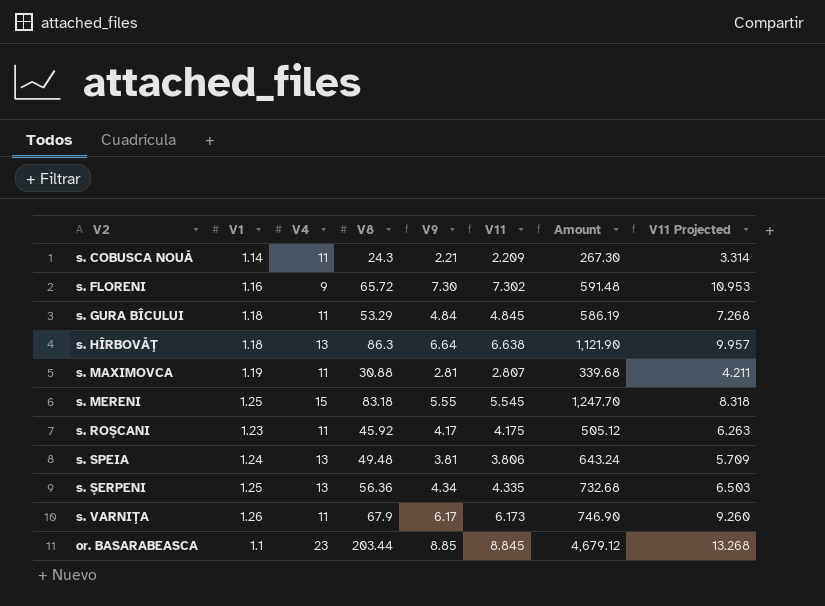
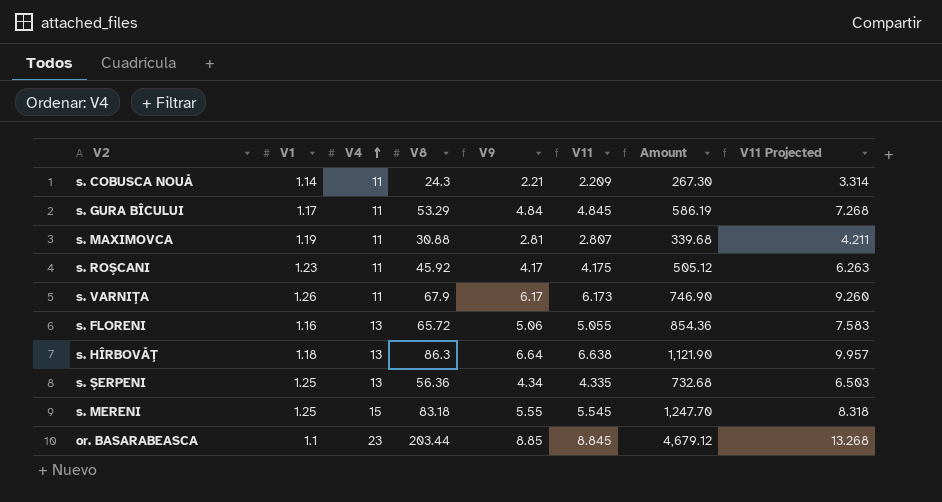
row order: none -> V4 ascending
row s. SPEIA: 1.24 | 13 | 49.48 | 3.81 | 3.806 | 643.24 | 5.709 -> none
s. GURA BÎCULUI | V1: 1.18 -> 1.17
s. FLORENI | V4: 9 -> 13
s. FLORENI | V9: 7.30 -> 5.06
s. FLORENI | V11: 7.302 -> 5.055
s. FLORENI | Amount: 591.48 -> 854.36
s. FLORENI | V11 Projected: 10.953 -> 7.583

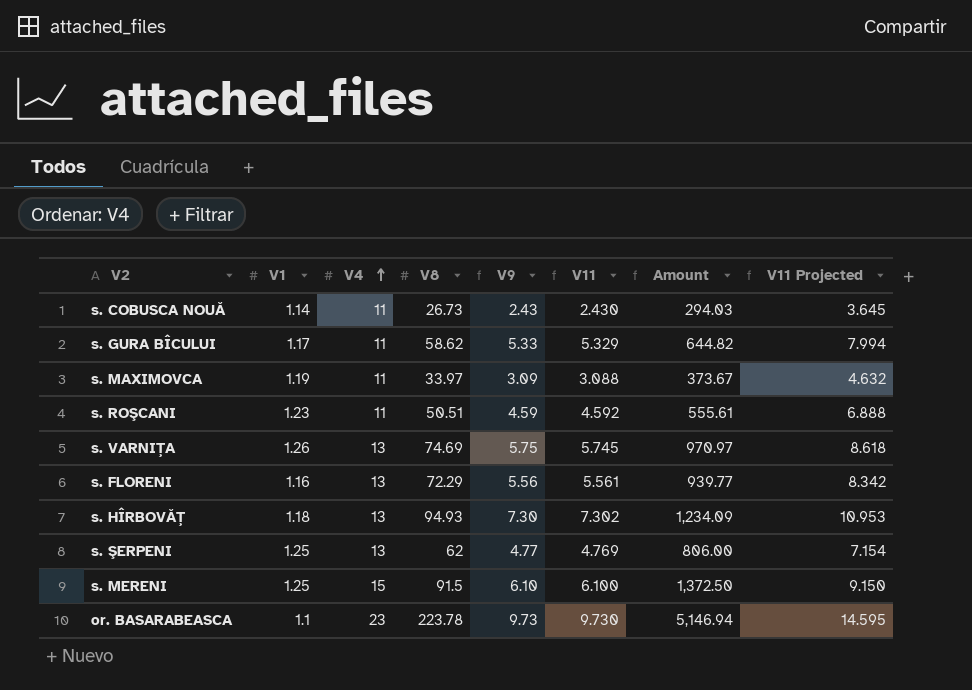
s. COBUSCA NOUĂ | V8: 24.3 -> 26.73
s. COBUSCA NOUĂ | V9: 2.21 -> 2.43
s. COBUSCA NOUĂ | V11: 2.209 -> 2.430
s. COBUSCA NOUĂ | Amount: 267.30 -> 294.03
s. COBUSCA NOUĂ | V11 Projected: 3.314 -> 3.645
s. GURA BÎCULUI | V8: 53.29 -> 58.62
s. GURA BÎCULUI | V9: 4.84 -> 5.33
s. GURA BÎCULUI | V11: 4.845 -> 5.329
s. GURA BÎCULUI | Amount: 586.19 -> 644.82
s. GURA BÎCULUI | V11 Projected: 7.268 -> 7.994
s. MAXIMOVCA | V8: 30.88 -> 33.97
s. MAXIMOVCA | V9: 2.81 -> 3.09
s. MAXIMOVCA | V11: 2.807 -> 3.088
s. MAXIMOVCA | Amount: 339.68 -> 373.67
s. MAXIMOVCA | V11 Projected: 4.211 -> 4.632
s. ROŞCANI | V8: 45.92 -> 50.51
s. ROŞCANI | V9: 4.17 -> 4.59
s. ROŞCANI | V11: 4.175 -> 4.592
s. ROŞCANI | Amount: 505.12 -> 555.61
s. ROŞCANI | V11 Projected: 6.263 -> 6.888
s. VARNIŢA | V4: 11 -> 13
s. VARNIŢA | V8: 67.9 -> 74.69
s. VARNIŢA | V9: 6.17 -> 5.75
s. VARNIŢA | V11: 6.173 -> 5.745
s. VARNIŢA | Amount: 746.90 -> 970.97
s. VARNIŢA | V11 Projected: 9.260 -> 8.618
s. FLORENI | V8: 65.72 -> 72.29
s. FLORENI | V9: 5.06 -> 5.56
s. FLORENI | V11: 5.055 -> 5.561
s. FLORENI | Amount: 854.36 -> 939.77
s. FLORENI | V11 Projected: 7.583 -> 8.342
s. HÎRBOVĂŢ | V8: 86.3 -> 94.93
s. HÎRBOVĂŢ | V9: 6.64 -> 7.30
s. HÎRBOVĂŢ | V11: 6.638 -> 7.302
s. HÎRBOVĂŢ | Amount: 1,121.90 -> 1,234.09
s. HÎRBOVĂŢ | V11 Projected: 9.957 -> 10.953
s. ŞERPENI | V8: 56.36 -> 62
s. ŞERPENI | V9: 4.34 -> 4.77
s. ŞERPENI | V11: 4.335 -> 4.769
s. ŞERPENI | Amount: 732.68 -> 806.00
s. ŞERPENI | V11 Projected: 6.503 -> 7.154
s. MERENI | V8: 83.18 -> 91.5
s. MERENI | V9: 5.55 -> 6.10
s. MERENI | V11: 5.545 -> 6.100
s. MERENI | Amount: 1,247.70 -> 1,372.50
s. MERENI | V11 Projected: 8.318 -> 9.150
or. BASARABEASCA | V8: 203.44 -> 223.78
or. BASARABEASCA | V9: 8.85 -> 9.73
or. BASARABEASCA | V11: 8.845 -> 9.730
or. BASARABEASCA | Amount: 4,679.12 -> 5,146.94
or. BASARABEASCA | V11 Projected: 13.268 -> 14.595

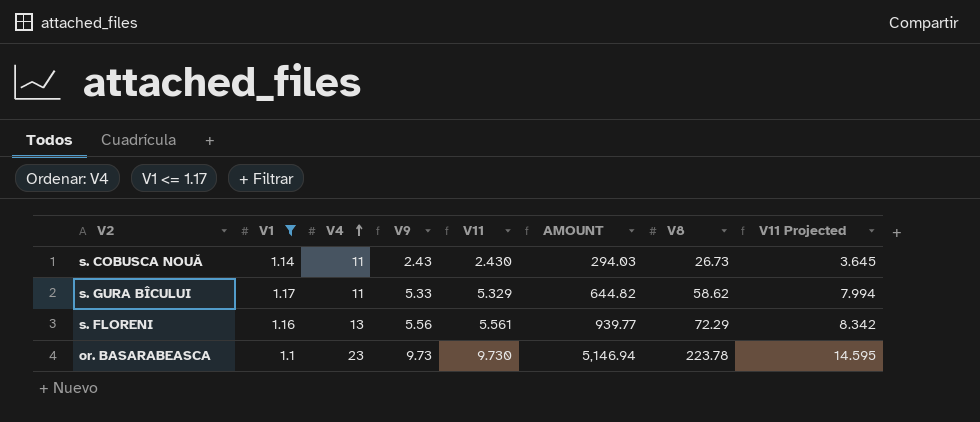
filter: none -> V1 <= 1.17
column name: Amount -> AMOUNT
column V8 | position: 4 -> 7

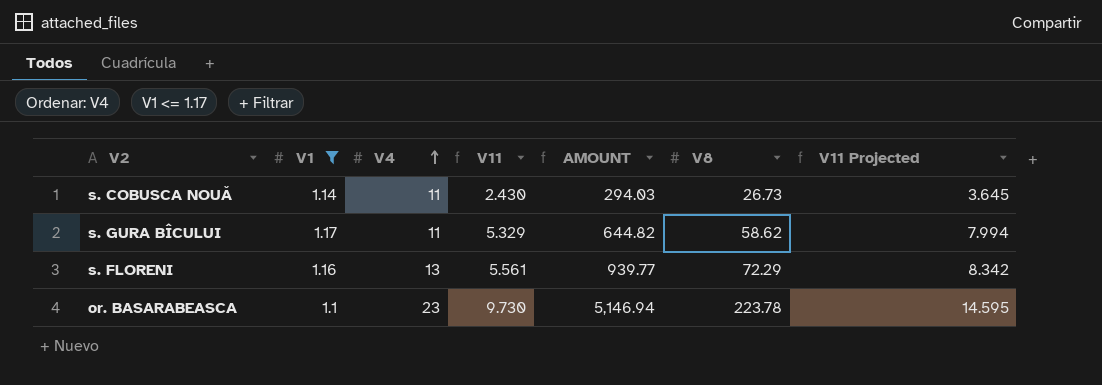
column V9 | formula: [V8] / [V4] -> none

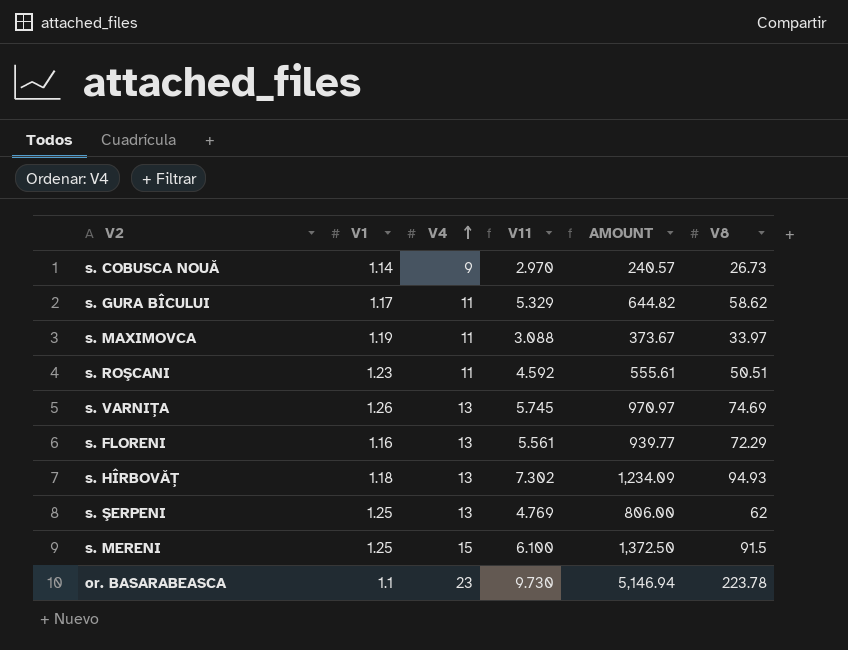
filter: V1 <= 1.17 -> none
column V11 Projected | formula: [V11] * 1.5 -> none
s. COBUSCA NOUĂ | V4: 11 -> 9
s. COBUSCA NOUĂ | V11: 2.430 -> 2.970
s. COBUSCA NOUĂ | AMOUNT: 294.03 -> 240.57

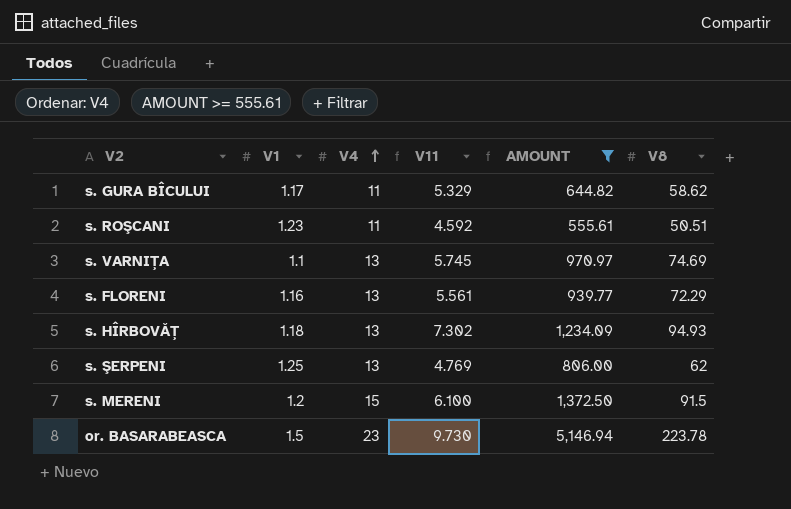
filter: none -> AMOUNT >= 555.61
s. VARNIŢA | V1: 1.26 -> 1.1
s. MERENI | V1: 1.25 -> 1.2
or. BASARABEASCA | V1: 1.1 -> 1.5

